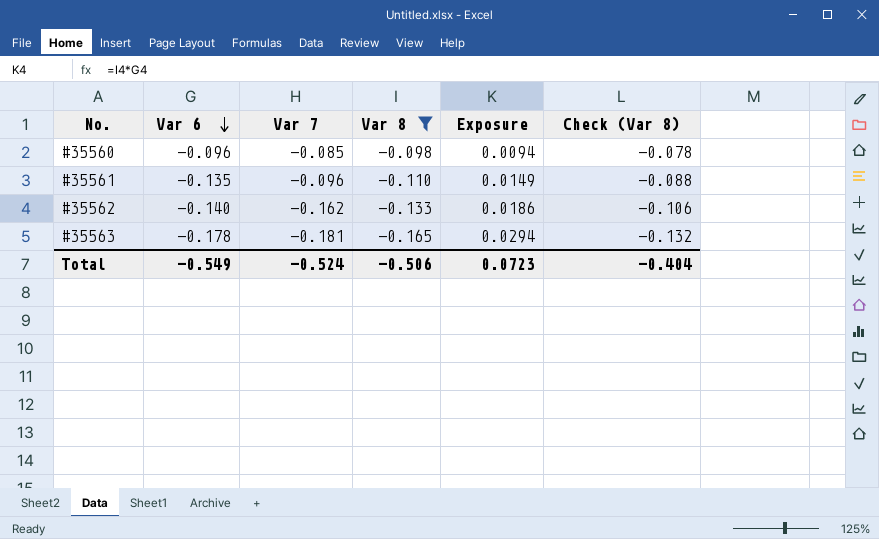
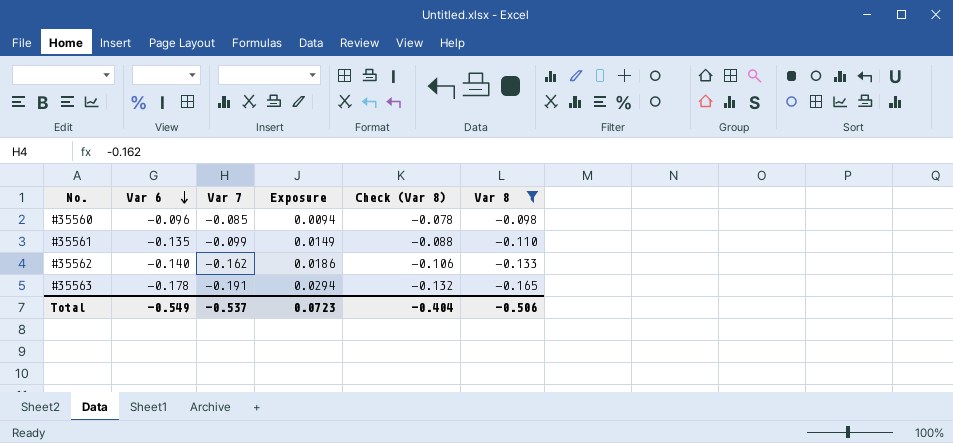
column Var 8 | position: 4 -> 6
#35561 | Var 7: -0.096 -> -0.099
#35563 | Var 7: -0.181 -> -0.191
Total | Var 7: -0.524 -> -0.537

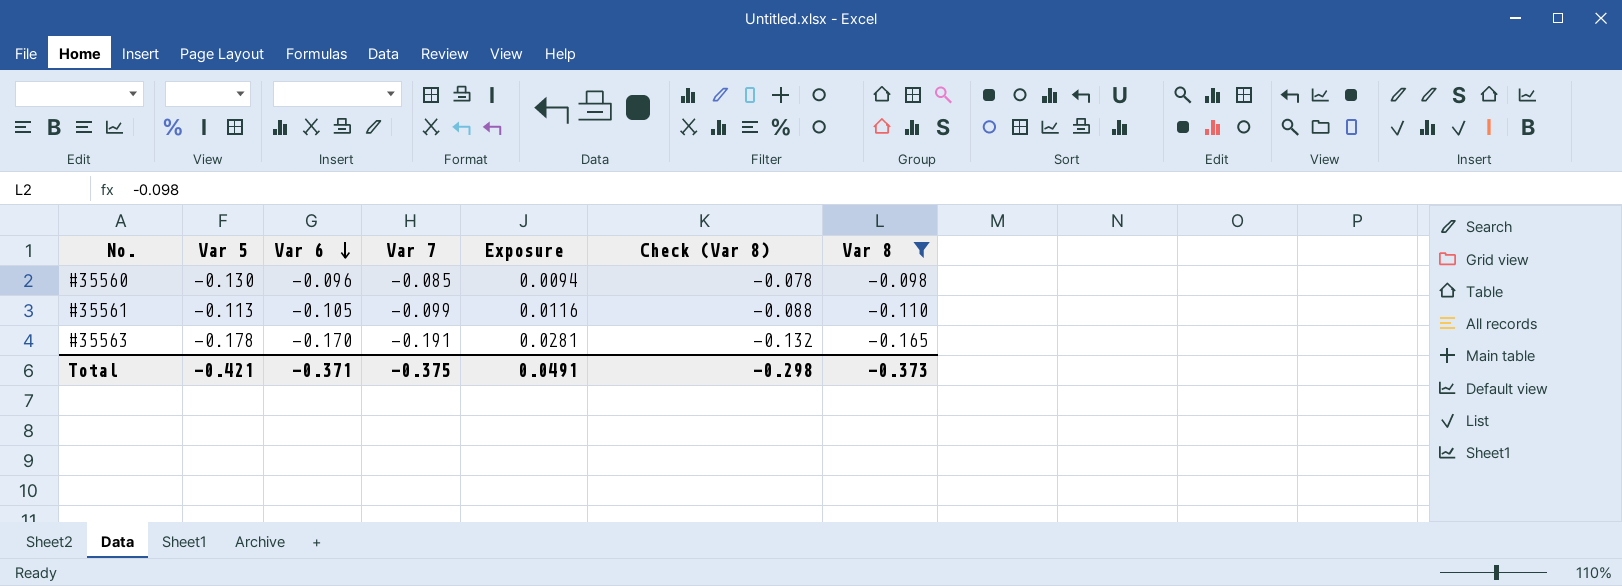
column Var 5 | position: none -> 2
row #35562: -0.140 | -0.162 | 0.0186 | -0.106 | -0.133 -> none
#35561 | Var 6: -0.135 -> -0.105
#35561 | Exposure: 0.0149 -> 0.0116
#35563 | Var 6: -0.178 -> -0.170
#35563 | Exposure: 0.0294 -> 0.0281
Total | Var 6: -0.549 -> -0.371
Total | Var 7: -0.537 -> -0.375
Total | Exposure: 0.0723 -> 0.0491
Total | Check (Var 8): -0.404 -> -0.298
Total | Var 8: -0.506 -> -0.373

